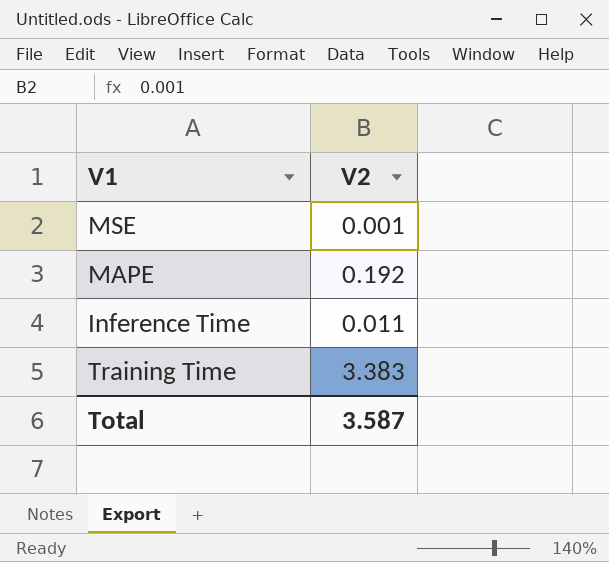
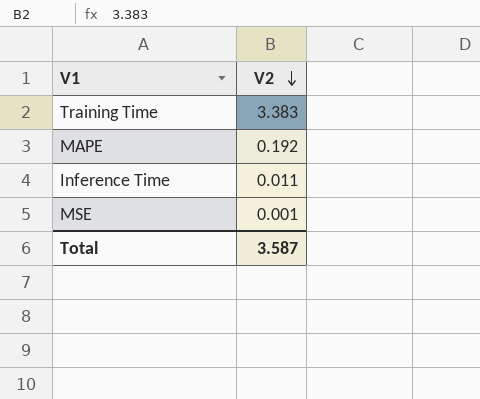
row order: none -> V2 descending

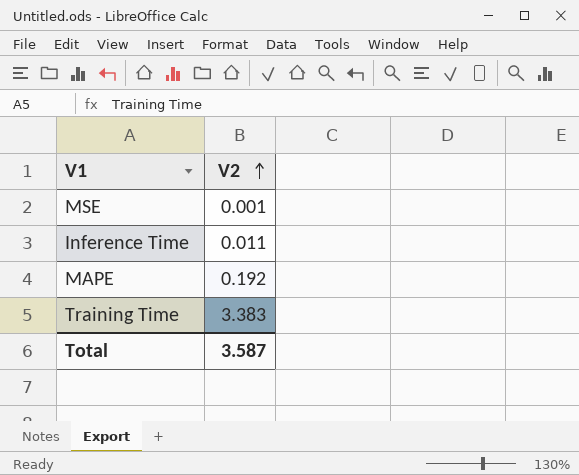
row order: V2 descending -> V2 ascending

